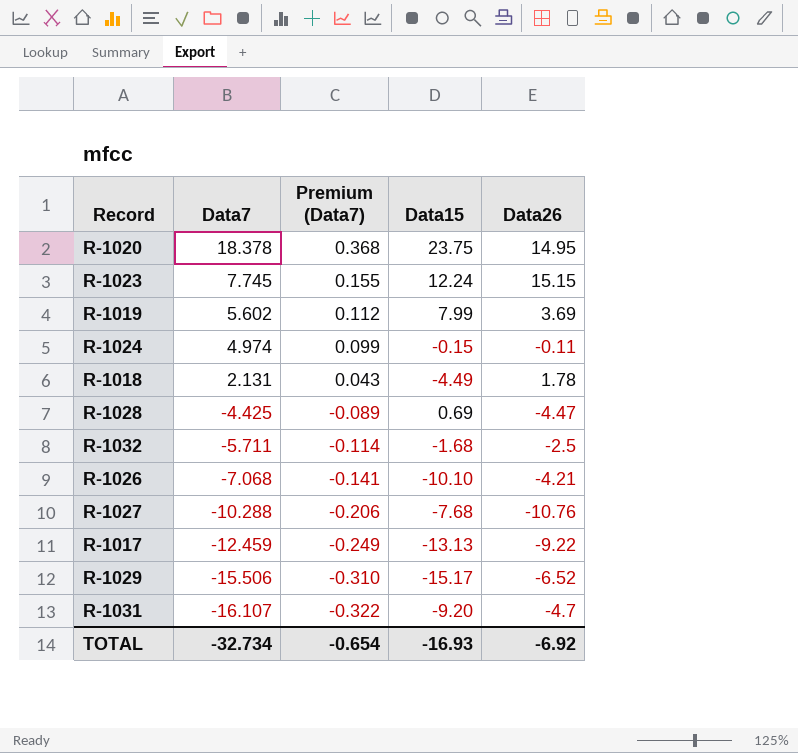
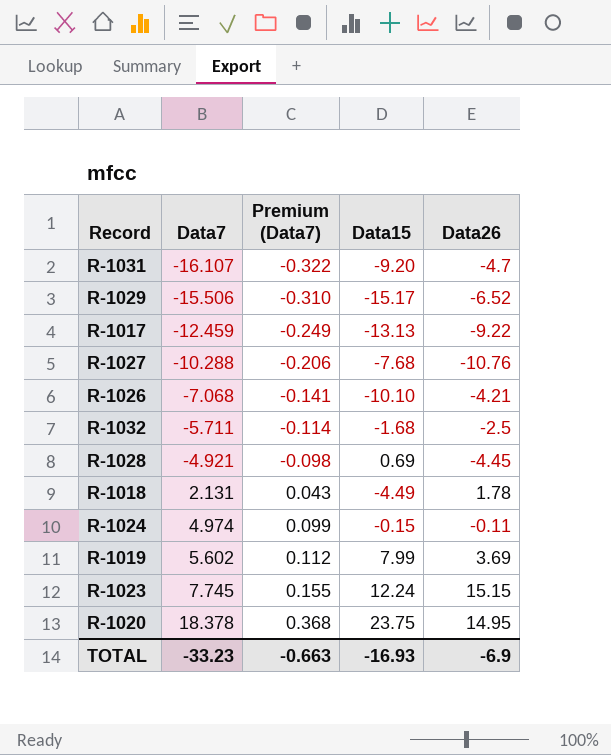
row order: Data7 descending -> Data7 ascending
R-1028 | Data7: -4.425 -> -4.921
R-1028 | Premium (Data7): -0.089 -> -0.098
R-1028 | Data26: -4.47 -> -4.45
TOTAL | Data7: -32.734 -> -33.23
TOTAL | Premium (Data7): -0.654 -> -0.663
TOTAL | Data26: -6.92 -> -6.9

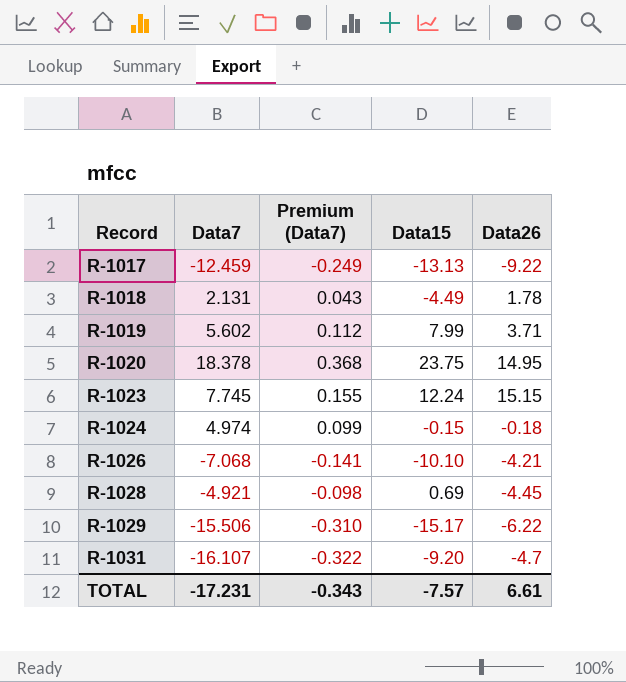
row order: Data7 ascending -> Record ascending
row R-1027: -10.288 | -0.206 | -7.68 | -10.76 -> none
row R-1032: -5.711 | -0.114 | -1.68 | -2.5 -> none
R-1019 | Data26: 3.69 -> 3.71
R-1024 | Data26: -0.11 -> -0.18
R-1029 | Data26: -6.52 -> -6.22
TOTAL | Data7: -33.23 -> -17.231
TOTAL | Premium (Data7): -0.663 -> -0.343
TOTAL | Data15: -16.93 -> -7.57
TOTAL | Data26: -6.9 -> 6.61

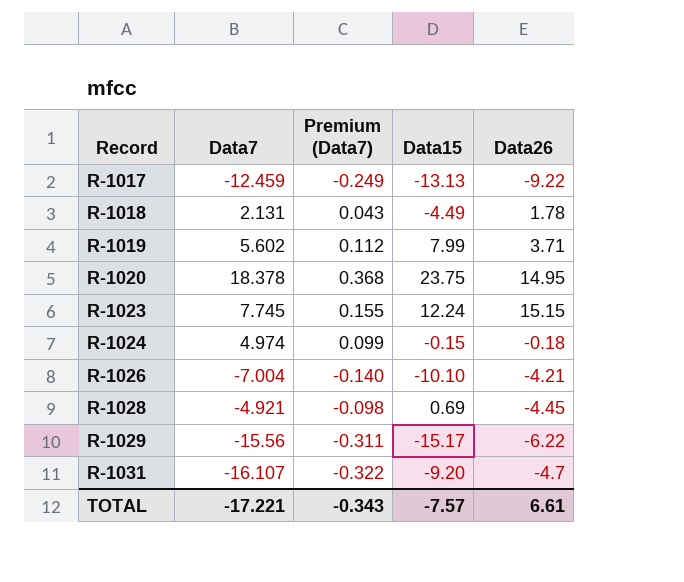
R-1026 | Data7: -7.068 -> -7.004
R-1026 | Premium (Data7): -0.141 -> -0.140
R-1029 | Data7: -15.506 -> -15.56
R-1029 | Premium (Data7): -0.310 -> -0.311
TOTAL | Data7: -17.231 -> -17.221

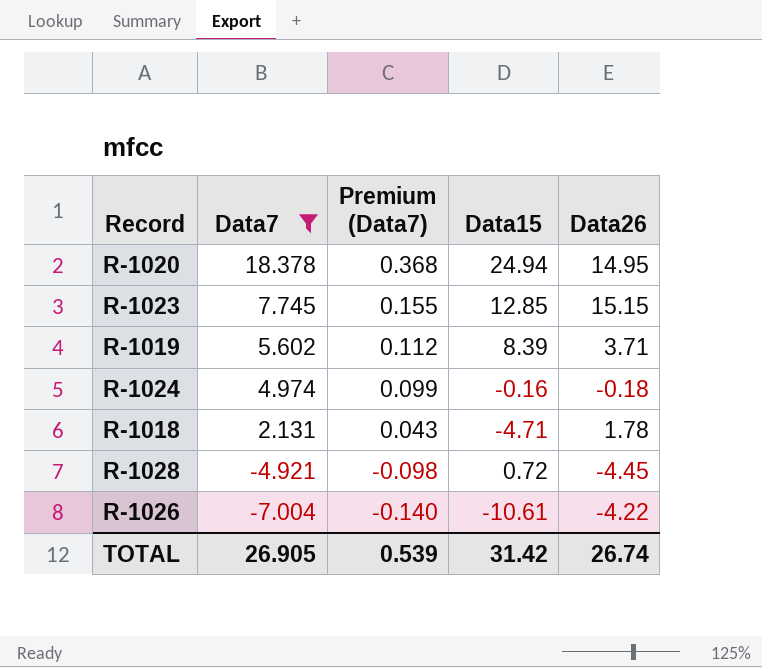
filter: none -> Data7 >= -7.004
row order: Record ascending -> Data7 descending
R-1020 | Data15: 23.75 -> 24.94
R-1023 | Data15: 12.24 -> 12.85
R-1019 | Data15: 7.99 -> 8.39
R-1024 | Data15: -0.15 -> -0.16
R-1018 | Data15: -4.49 -> -4.71
R-1028 | Data15: 0.69 -> 0.72
R-1026 | Data15: -10.10 -> -10.61
R-1026 | Data26: -4.21 -> -4.22
TOTAL | Data7: -17.221 -> 26.905
TOTAL | Premium (Data7): -0.343 -> 0.539
TOTAL | Data15: -7.57 -> 31.42
TOTAL | Data26: 6.61 -> 26.74

